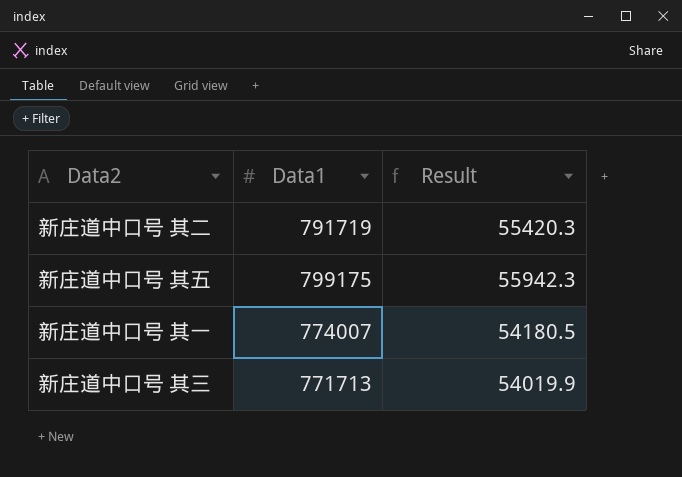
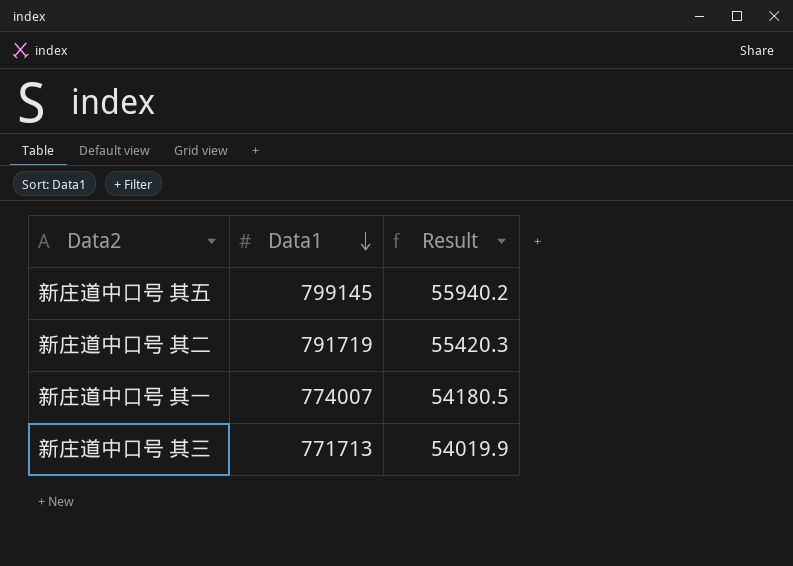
row order: none -> Data1 descending
新庄道中口号 其五 | Data1: 799175 -> 799145
新庄道中口号 其五 | Result: 55942.3 -> 55940.2

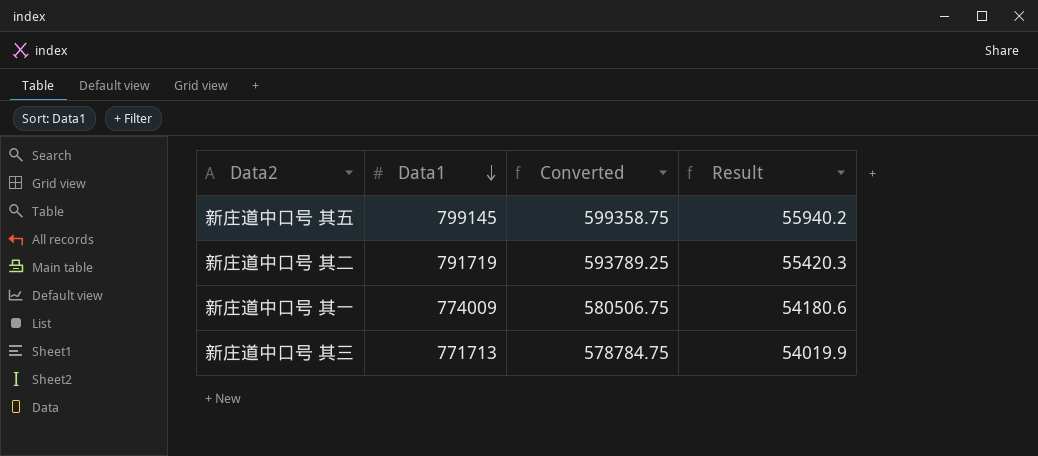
column Converted | formula: none -> [Data1] * 0.75
新庄道中口号 其一 | Data1: 774007 -> 774009
新庄道中口号 其一 | Result: 54180.5 -> 54180.6

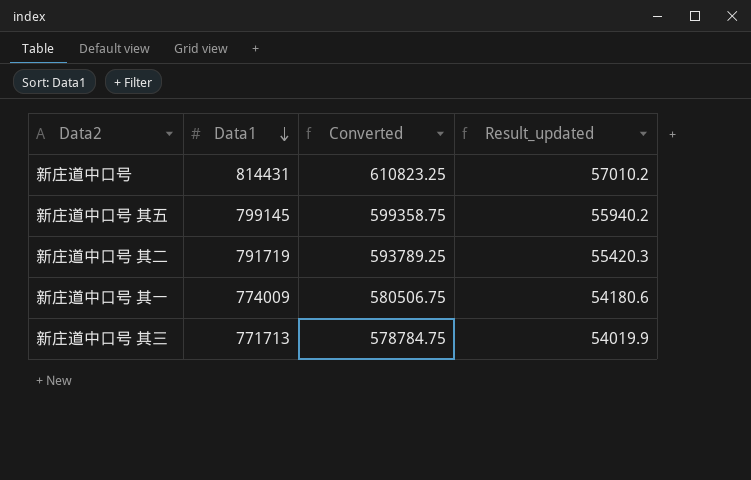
column name: Result -> Result_updated
row 新庄道中口号: none -> 814431 | 610823.25 | 57010.2

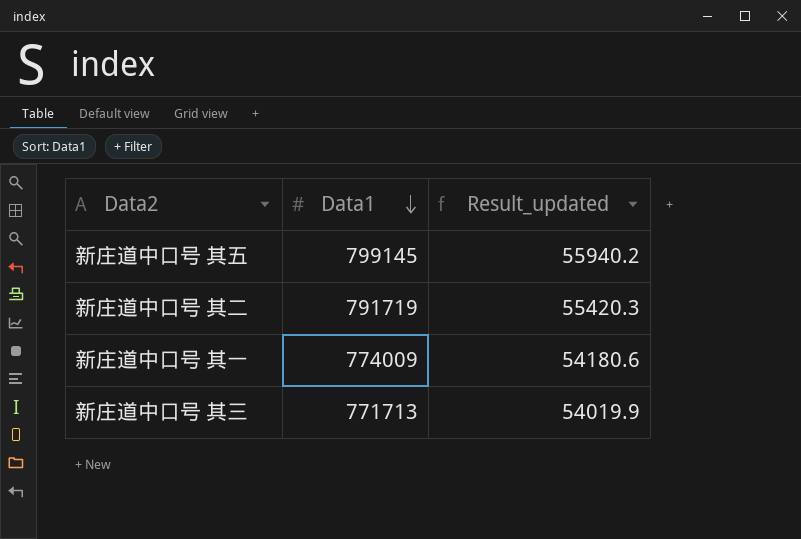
column Converted | formula: [Data1] * 0.75 -> none
row 新庄道中口号: 814431 | 610823.25 | 57010.2 -> none

